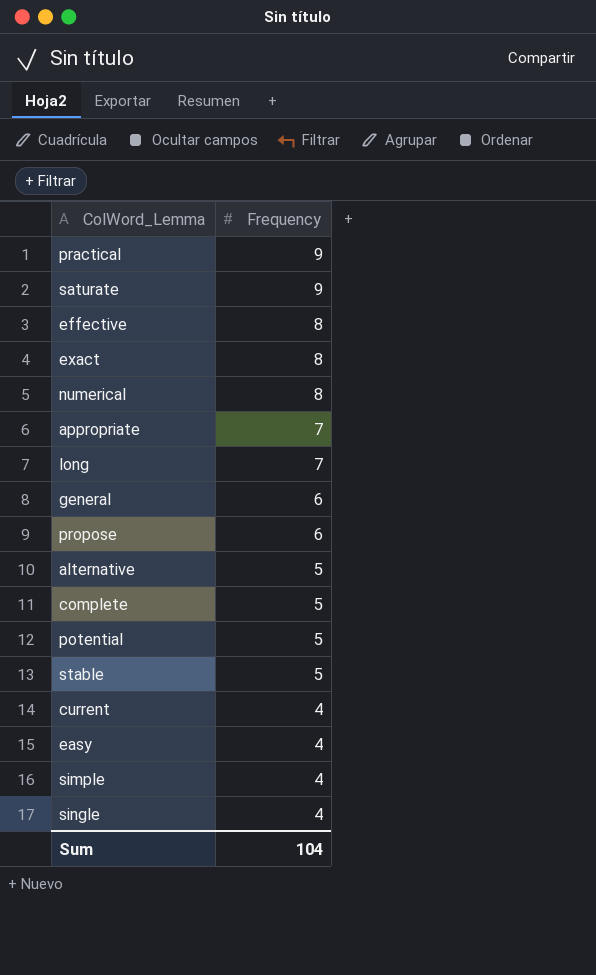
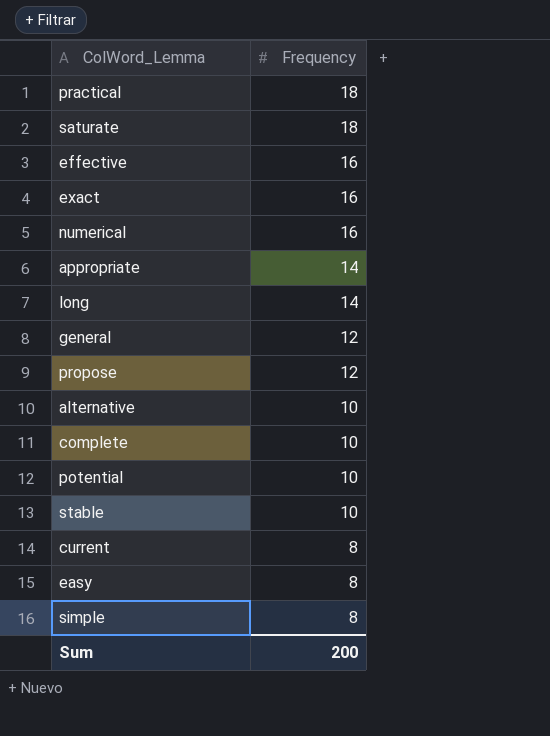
row single: 4 -> none
practical | Frequency: 9 -> 18
saturate | Frequency: 9 -> 18
effective | Frequency: 8 -> 16
exact | Frequency: 8 -> 16
numerical | Frequency: 8 -> 16
appropriate | Frequency: 7 -> 14
long | Frequency: 7 -> 14
general | Frequency: 6 -> 12
propose | Frequency: 6 -> 12
alternative | Frequency: 5 -> 10
complete | Frequency: 5 -> 10
potential | Frequency: 5 -> 10
stable | Frequency: 5 -> 10
current | Frequency: 4 -> 8
easy | Frequency: 4 -> 8
simple | Frequency: 4 -> 8
Sum | Frequency: 104 -> 200

